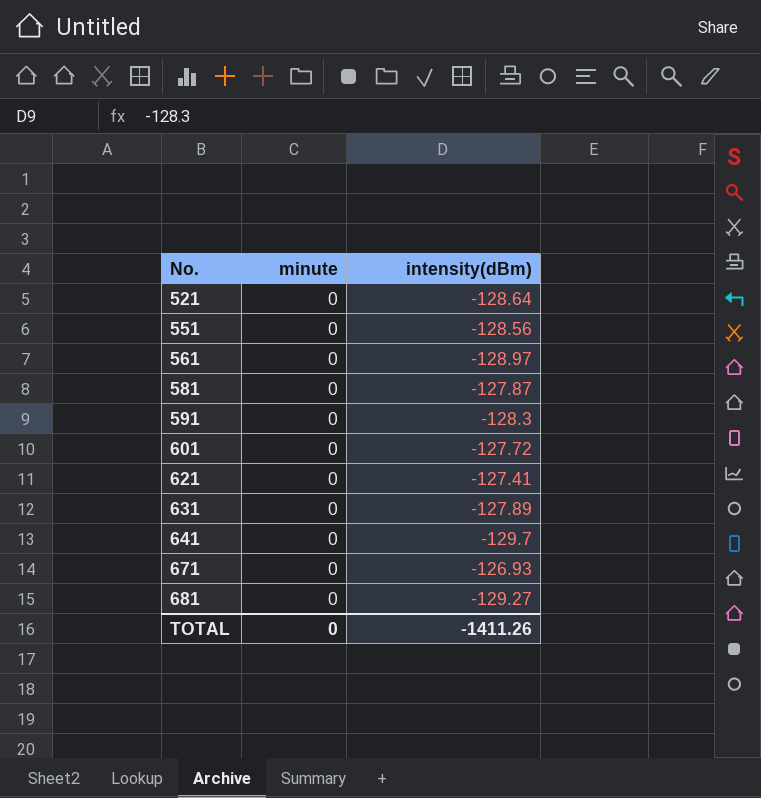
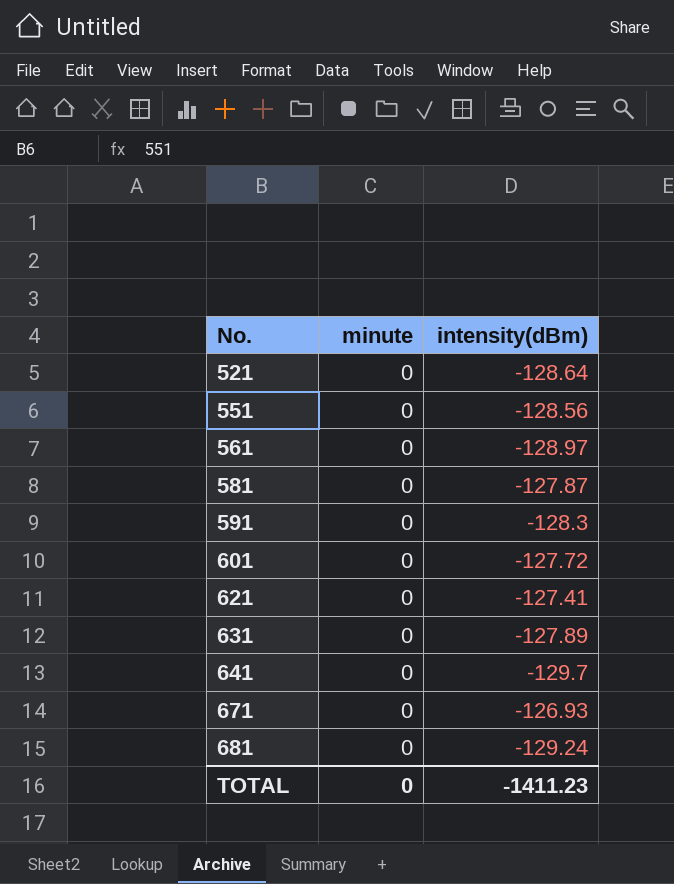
681 | intensity(dBm): -129.27 -> -129.24
TOTAL | intensity(dBm): -1411.26 -> -1411.23

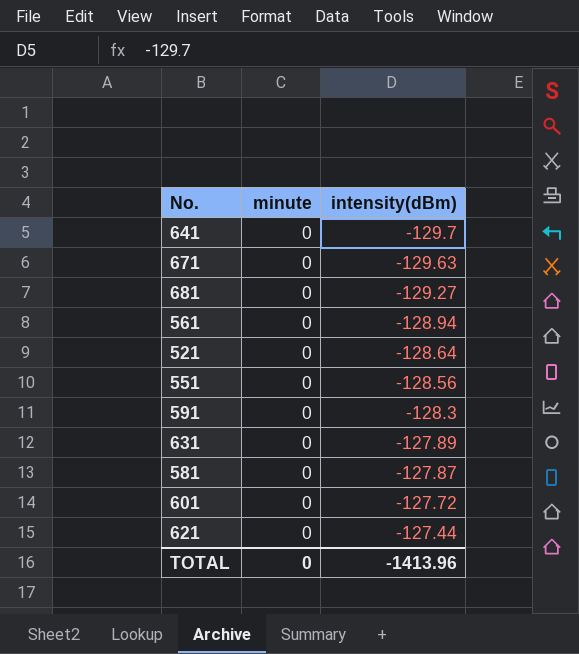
row order: No. ascending -> intensity(dBm) ascending
671 | intensity(dBm): -126.93 -> -129.63
681 | intensity(dBm): -129.24 -> -129.27
561 | intensity(dBm): -128.97 -> -128.94
621 | intensity(dBm): -127.41 -> -127.44
TOTAL | intensity(dBm): -1411.23 -> -1413.96

